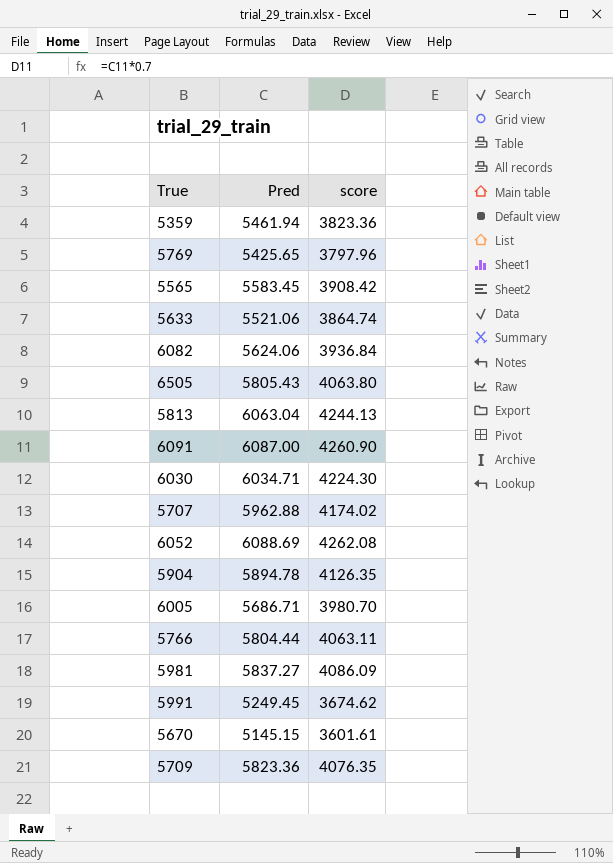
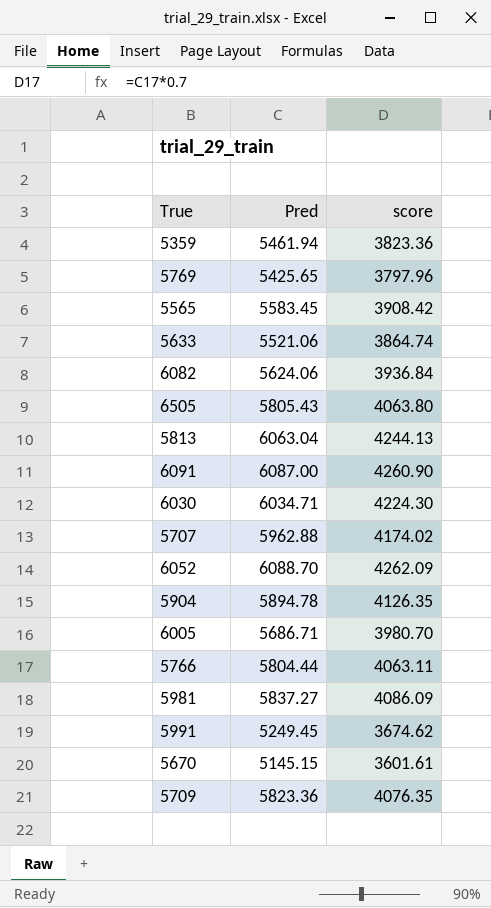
6052 | Pred: 6088.69 -> 6088.70
6052 | score: 4262.08 -> 4262.09

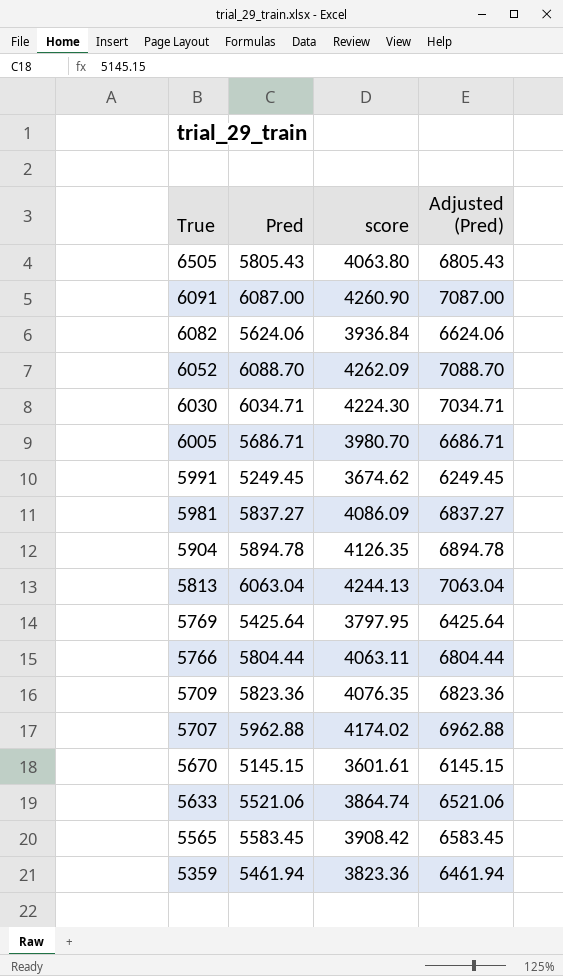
row order: none -> True descending
column Adjusted (Pred) | formula: none -> [Pred] + 1000
5769 | Pred: 5425.65 -> 5425.64
5769 | score: 3797.96 -> 3797.95

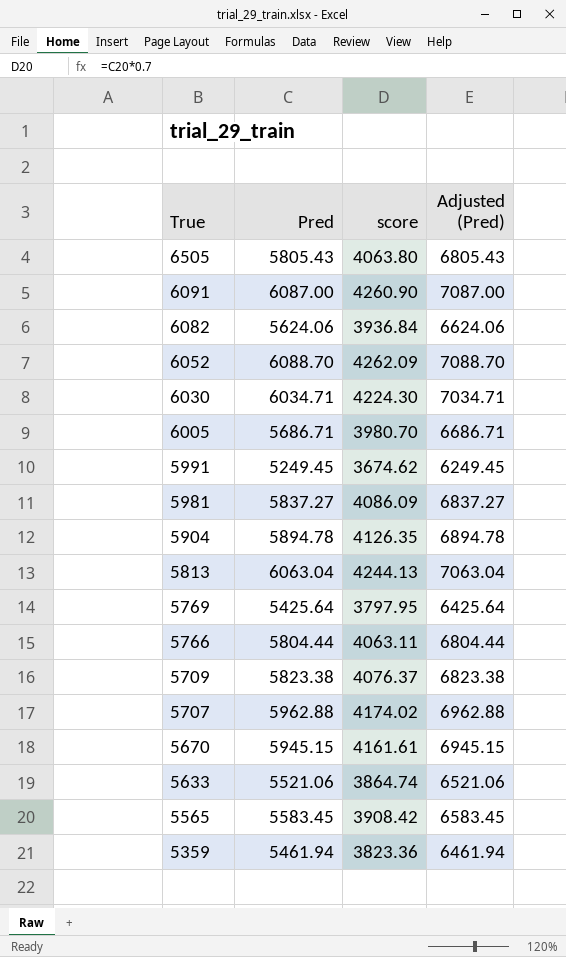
5709 | Pred: 5823.36 -> 5823.38
5709 | score: 4076.35 -> 4076.37
5709 | Adjusted (Pred): 6823.36 -> 6823.38
5670 | Pred: 5145.15 -> 5945.15
5670 | score: 3601.61 -> 4161.61
5670 | Adjusted (Pred): 6145.15 -> 6945.15

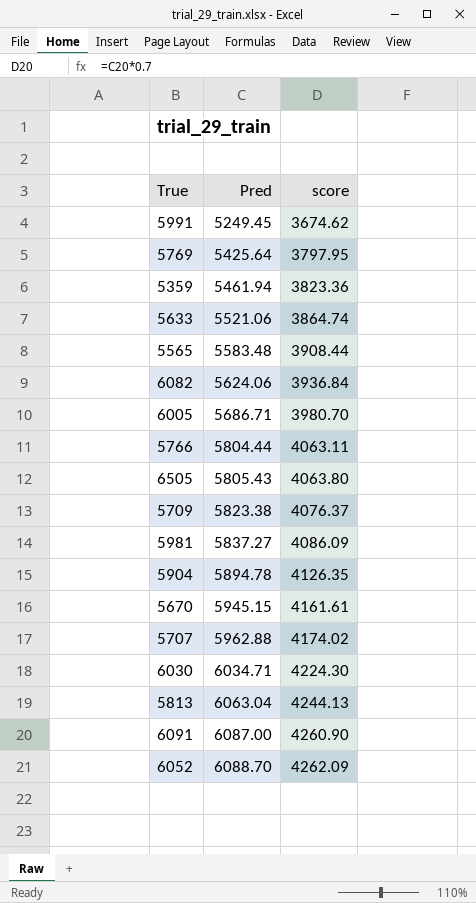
row order: True descending -> Pred ascending
column Adjusted (Pred) | formula: [Pred] + 1000 -> none
5565 | Pred: 5583.45 -> 5583.48
5565 | score: 3908.42 -> 3908.44

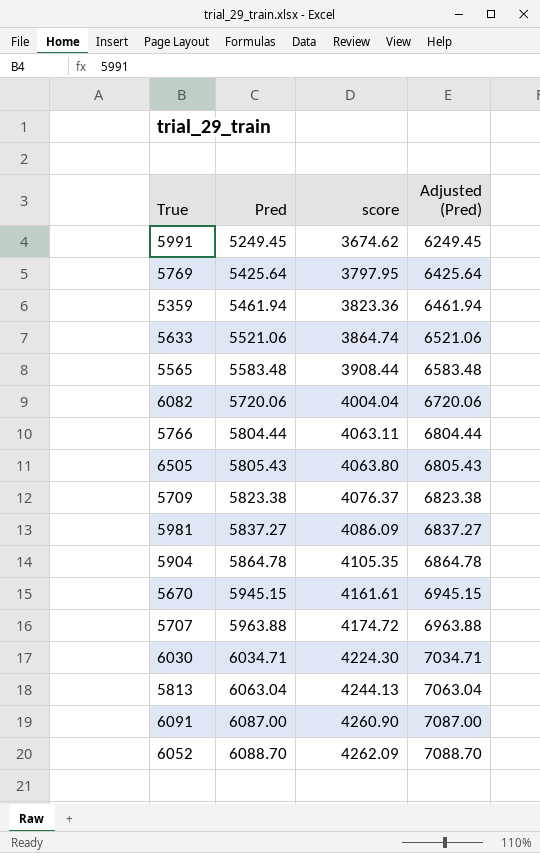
column Adjusted (Pred) | formula: none -> [Pred] + 1000
row 6005: 5686.71 | 3980.70 -> none
6082 | Pred: 5624.06 -> 5720.06
6082 | score: 3936.84 -> 4004.04
5904 | Pred: 5894.78 -> 5864.78
5904 | score: 4126.35 -> 4105.35
5707 | Pred: 5962.88 -> 5963.88
5707 | score: 4174.02 -> 4174.72

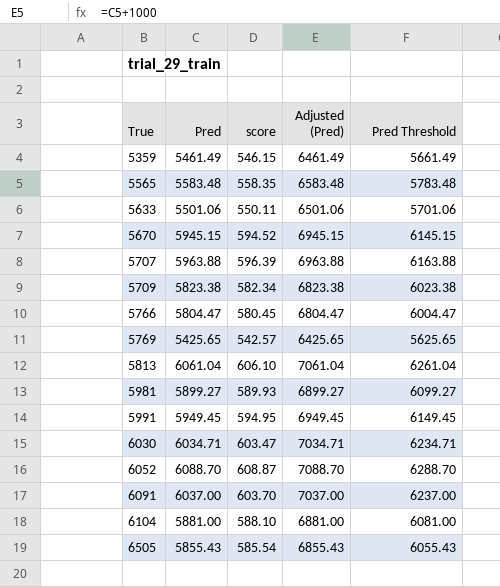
row order: Pred ascending -> True ascending
column score | formula: [Pred] * 0.7 -> [Pred] * 0.1
column Pred Threshold | formula: none -> [Pred] + 200
row 6082: 5720.06 | 4004.04 | 6720.06 -> none
row 5904: 5864.78 | 4105.35 | 6864.78 -> none
5359 | Pred: 5461.94 -> 5461.49
5359 | Adjusted (Pred): 6461.94 -> 6461.49
5633 | Pred: 5521.06 -> 5501.06
5633 | Adjusted (Pred): 6521.06 -> 6501.06
5766 | Pred: 5804.44 -> 5804.47
5766 | Adjusted (Pred): 6804.44 -> 6804.47
5769 | Pred: 5425.64 -> 5425.65
5769 | Adjusted (Pred): 6425.64 -> 6425.65
5813 | Pred: 6063.04 -> 6061.04
5813 | Adjusted (Pred): 7063.04 -> 7061.04
5981 | Pred: 5837.27 -> 5899.27
5981 | Adjusted (Pred): 6837.27 -> 6899.27
5991 | Pred: 5249.45 -> 5949.45
5991 | Adjusted (Pred): 6249.45 -> 6949.45
6091 | Pred: 6087.00 -> 6037.00
6091 | Adjusted (Pred): 7087.00 -> 7037.00
row 6104: none -> 5881.00 | 588.10 | 6881.00 | 6081.00
6505 | Pred: 5805.43 -> 5855.43
6505 | Adjusted (Pred): 6805.43 -> 6855.43

